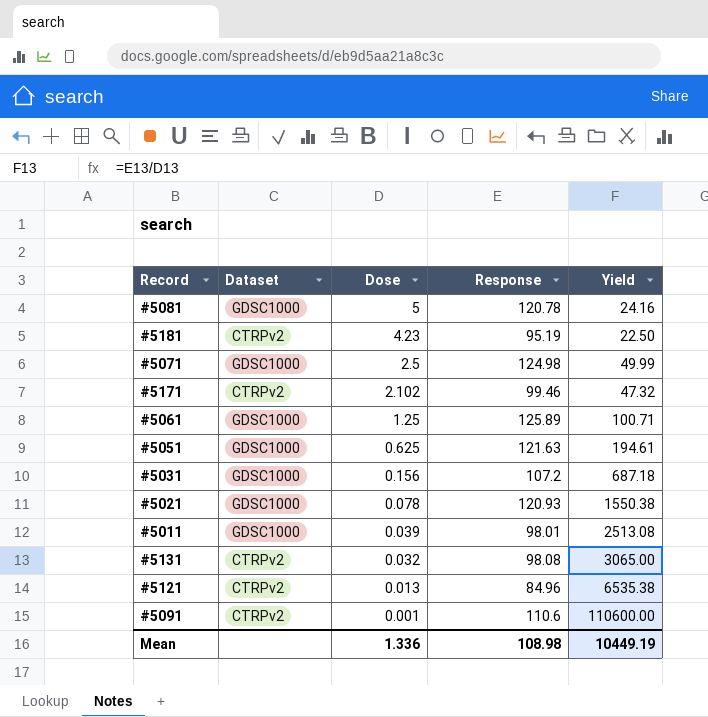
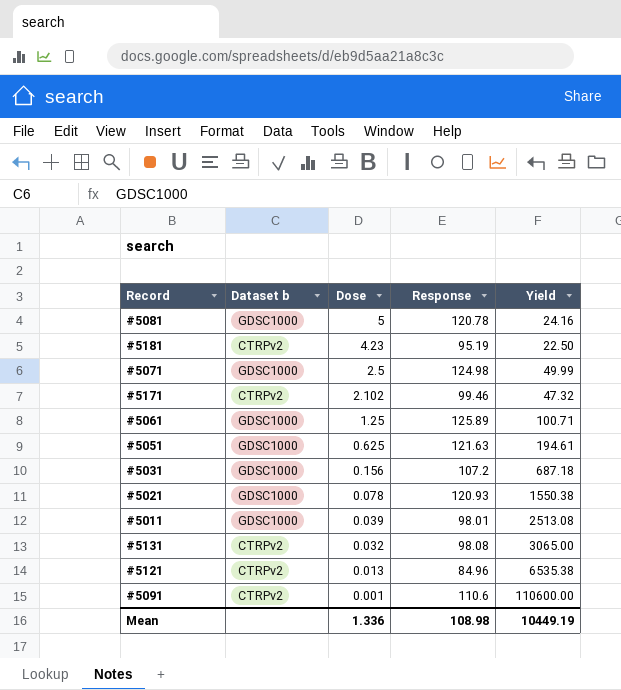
column name: Dataset -> Dataset b

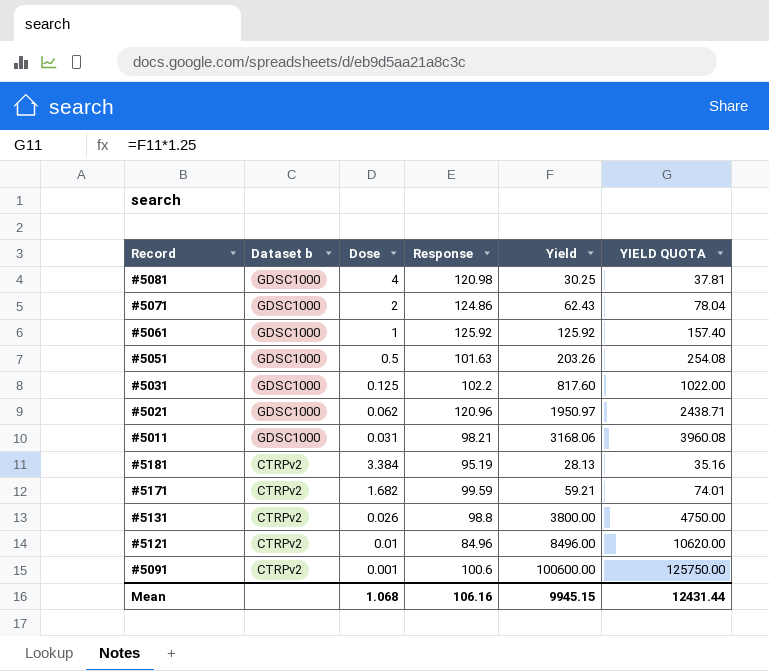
row order: Dose descending -> Dataset b descending
column YIELD QUOTA | formula: none -> [Yield] * 1.25
#5081 | Dose: 5 -> 4
#5081 | Response: 120.78 -> 120.98
#5081 | Yield: 24.16 -> 30.25
#5071 | Dose: 2.5 -> 2
#5071 | Response: 124.98 -> 124.86
#5071 | Yield: 49.99 -> 62.43
#5061 | Dose: 1.25 -> 1
#5061 | Response: 125.89 -> 125.92
#5061 | Yield: 100.71 -> 125.92
#5051 | Dose: 0.625 -> 0.5
#5051 | Response: 121.63 -> 101.63
#5051 | Yield: 194.61 -> 203.26
#5031 | Dose: 0.156 -> 0.125
#5031 | Response: 107.2 -> 102.2
#5031 | Yield: 687.18 -> 817.60
#5021 | Dose: 0.078 -> 0.062
#5021 | Response: 120.93 -> 120.96
#5021 | Yield: 1550.38 -> 1950.97
#5011 | Dose: 0.039 -> 0.031
#5011 | Response: 98.01 -> 98.21
#5011 | Yield: 2513.08 -> 3168.06
#5181 | Dose: 4.23 -> 3.384
#5181 | Yield: 22.50 -> 28.13
#5171 | Dose: 2.102 -> 1.682
#5171 | Response: 99.46 -> 99.59
#5171 | Yield: 47.32 -> 59.21
#5131 | Dose: 0.032 -> 0.026
#5131 | Response: 98.08 -> 98.8
#5131 | Yield: 3065.00 -> 3800.00
#5121 | Dose: 0.013 -> 0.01
#5121 | Yield: 6535.38 -> 8496.00
#5091 | Response: 110.6 -> 100.6
#5091 | Yield: 110600.00 -> 100600.00
Mean | Dose: 1.336 -> 1.068
Mean | Response: 108.98 -> 106.16
Mean | Yield: 10449.19 -> 9945.15

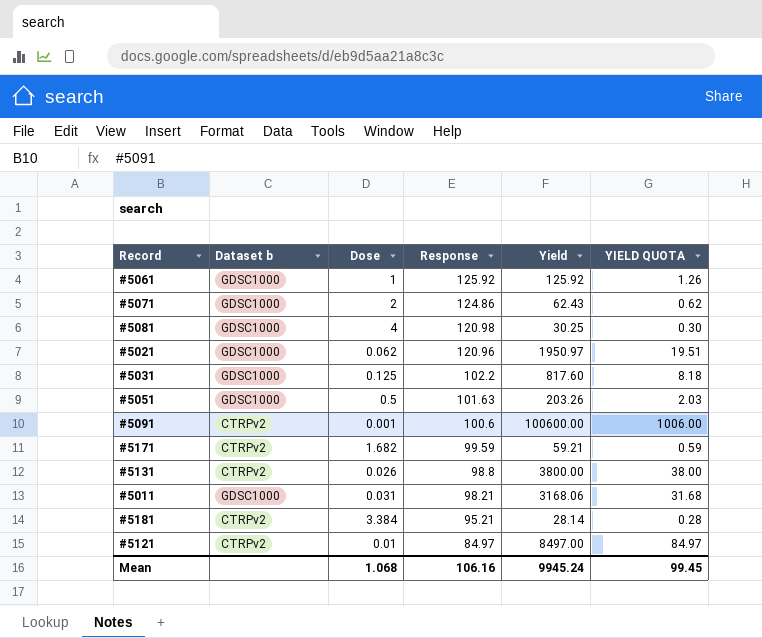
row order: Dataset b descending -> Response descending
column YIELD QUOTA | formula: [Yield] * 1.25 -> [Yield] * 0.01
#5181 | Response: 95.19 -> 95.21
#5181 | Yield: 28.13 -> 28.14
#5121 | Response: 84.96 -> 84.97
#5121 | Yield: 8496.00 -> 8497.00
Mean | Yield: 9945.15 -> 9945.24
Mean | YIELD QUOTA: 12431.44 -> 99.45

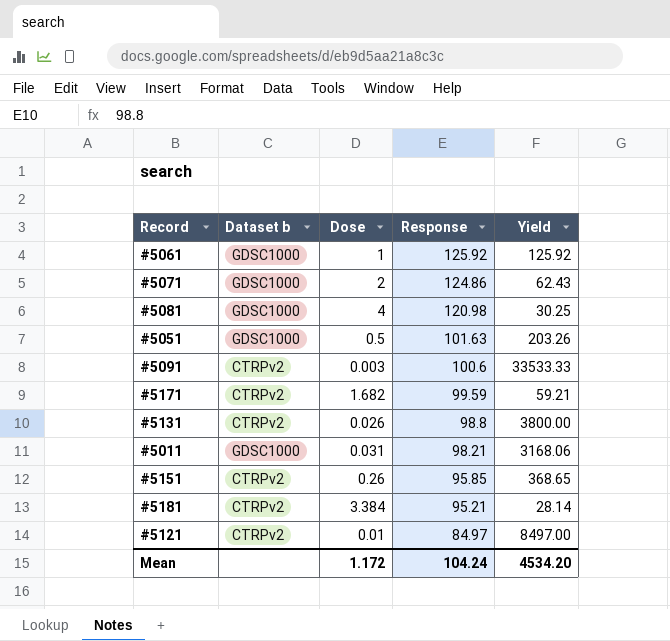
column YIELD QUOTA | formula: [Yield] * 0.01 -> none
row #5021: GDSC1000 | 0.062 | 120.96 | 1950.97 | 19.51 -> none
row #5031: GDSC1000 | 0.125 | 102.2 | 817.60 | 8.18 -> none
#5091 | Dose: 0.001 -> 0.003
#5091 | Yield: 100600.00 -> 33533.33
row #5151: none -> CTRPv2 | 0.26 | 95.85 | 368.65
Mean | Dose: 1.068 -> 1.172
Mean | Response: 106.16 -> 104.24
Mean | Yield: 9945.24 -> 4534.20

